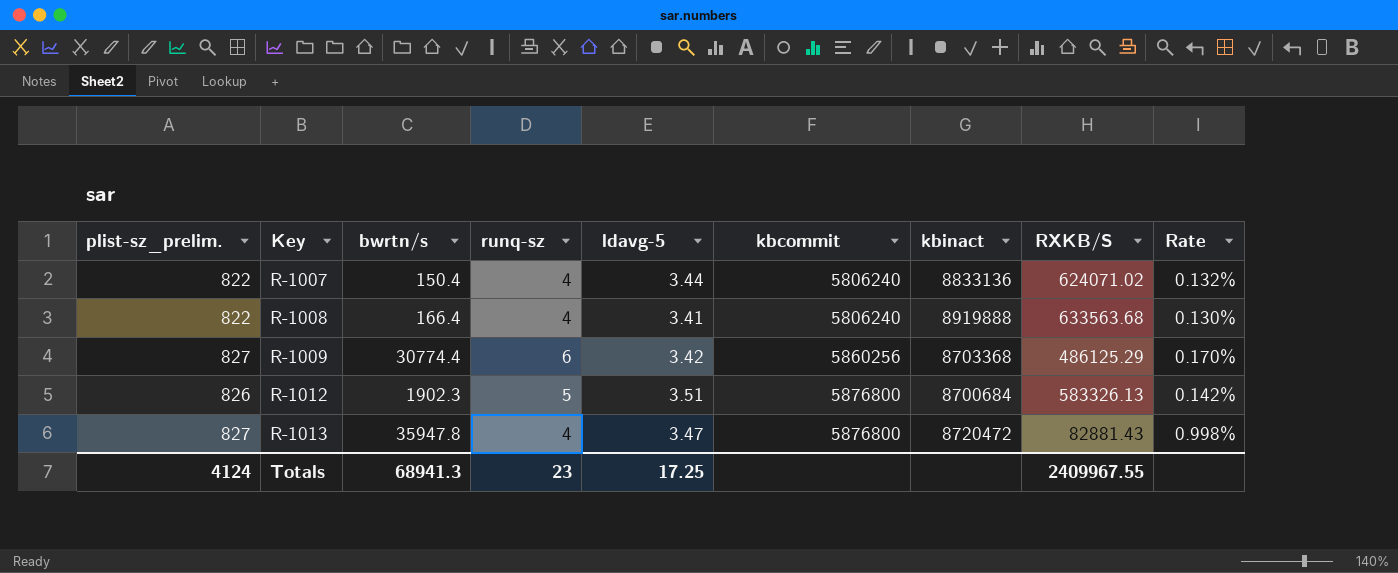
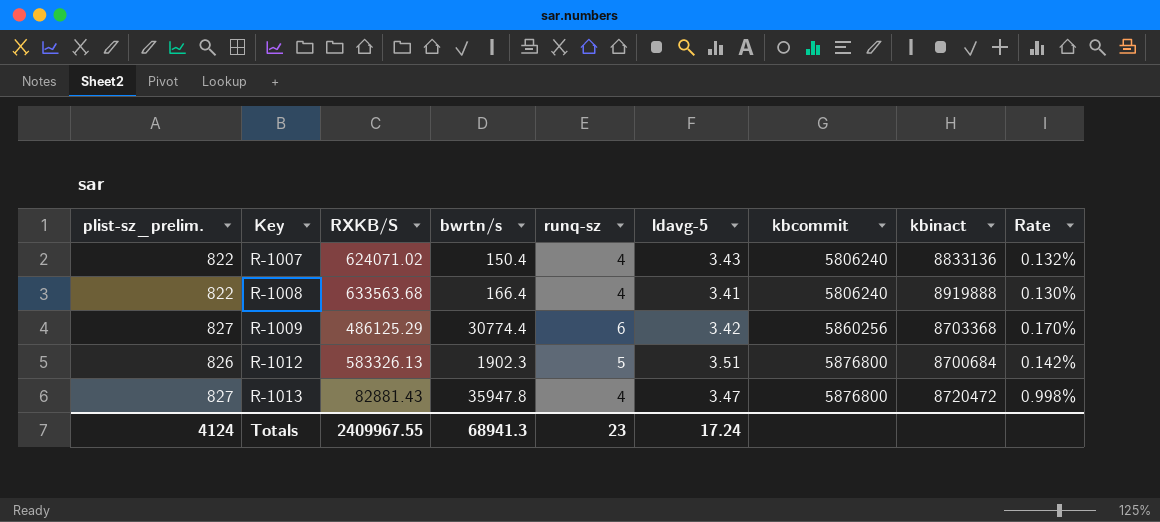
column RXKB/S | position: 8 -> 3
R-1007 | ldavg-5: 3.44 -> 3.43
Totals | ldavg-5: 17.25 -> 17.24

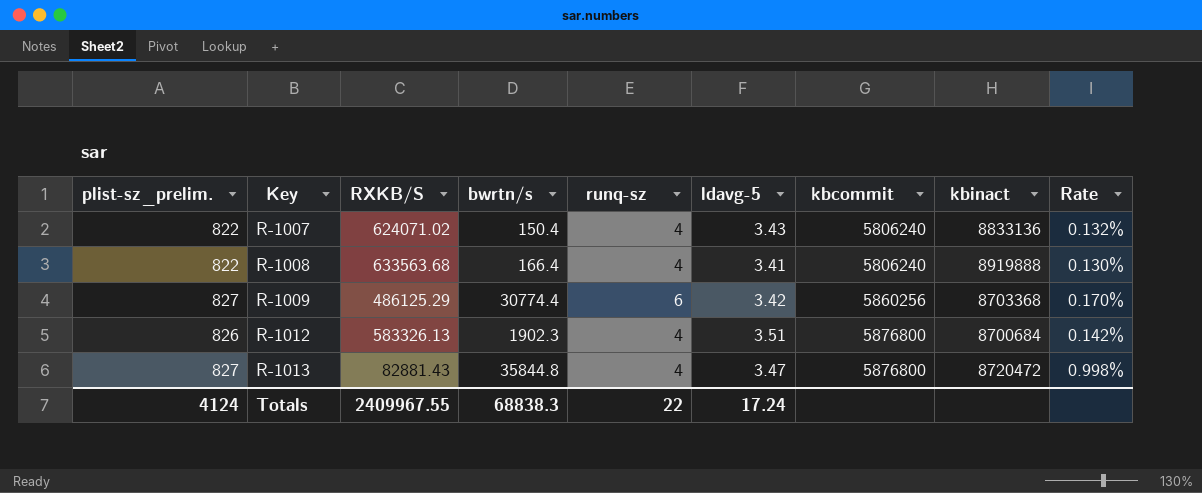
R-1012 | runq-sz: 5 -> 4
R-1013 | bwrtn/s: 35947.8 -> 35844.8
Totals | bwrtn/s: 68941.3 -> 68838.3
Totals | runq-sz: 23 -> 22

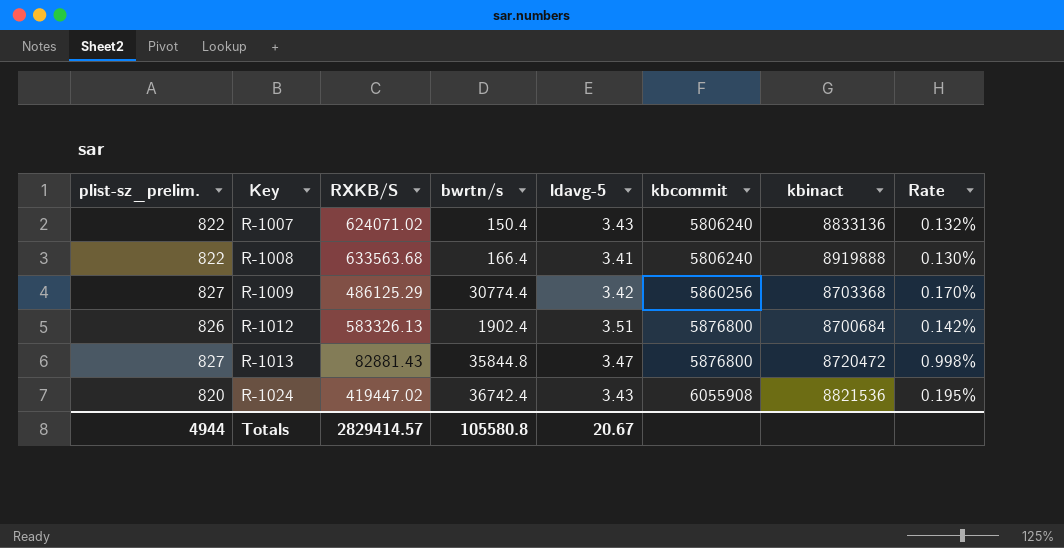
column runq-sz | position: 5 -> none
R-1012 | bwrtn/s: 1902.3 -> 1902.4
row R-1024: none -> 820 | 419447.02 | 36742.4 | 3.43 | 6055908 | 8821536 | 0.195%
Totals | plist-sz_prelim.: 4124 -> 4944
Totals | RXKB/S: 2409967.55 -> 2829414.57
Totals | bwrtn/s: 68838.3 -> 105580.8
Totals | ldavg-5: 17.24 -> 20.67

